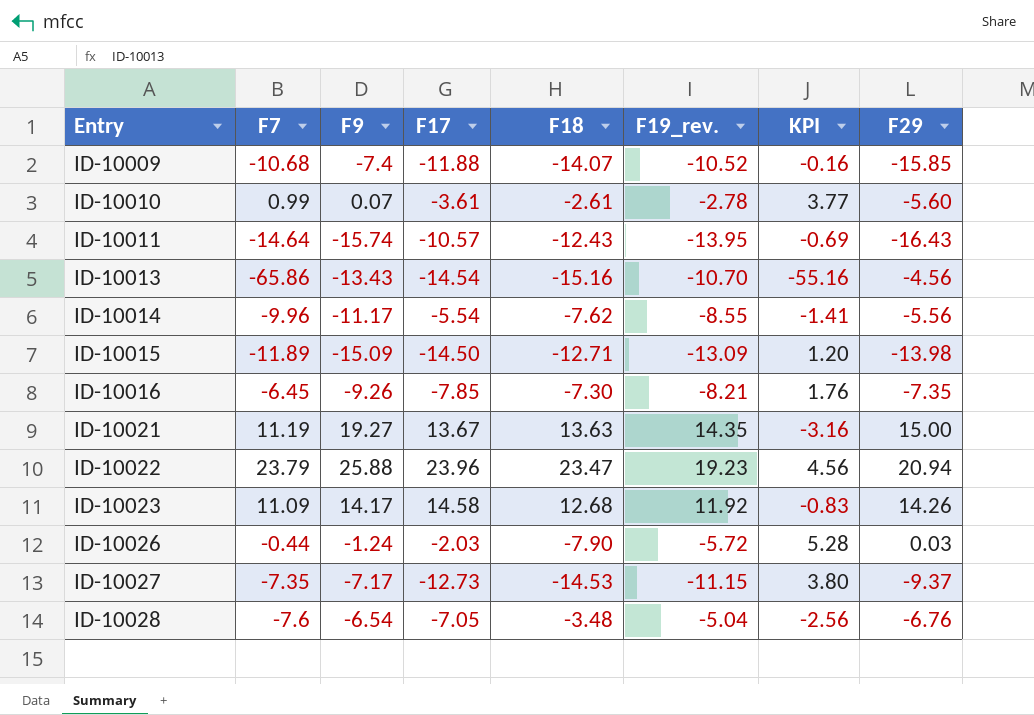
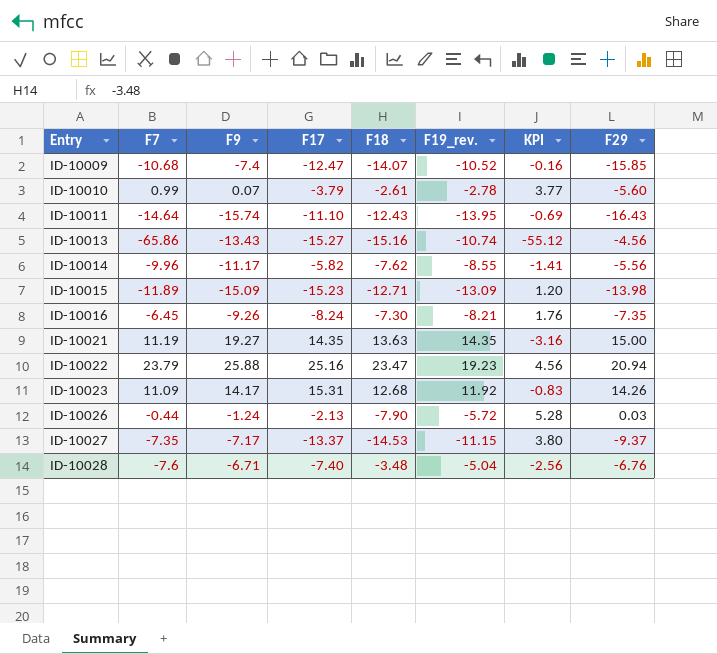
ID-10009 | F17: -11.88 -> -12.47
ID-10010 | F17: -3.61 -> -3.79
ID-10011 | F17: -10.57 -> -11.10
ID-10013 | F17: -14.54 -> -15.27
ID-10013 | F19_rev.: -10.70 -> -10.74
ID-10013 | KPI: -55.16 -> -55.12
ID-10014 | F17: -5.54 -> -5.82
ID-10015 | F17: -14.50 -> -15.23
ID-10016 | F17: -7.85 -> -8.24
ID-10021 | F17: 13.67 -> 14.35
ID-10022 | F17: 23.96 -> 25.16
ID-10023 | F17: 14.58 -> 15.31
ID-10026 | F17: -2.03 -> -2.13
ID-10027 | F17: -12.73 -> -13.37
ID-10028 | F9: -6.54 -> -6.71
ID-10028 | F17: -7.05 -> -7.40

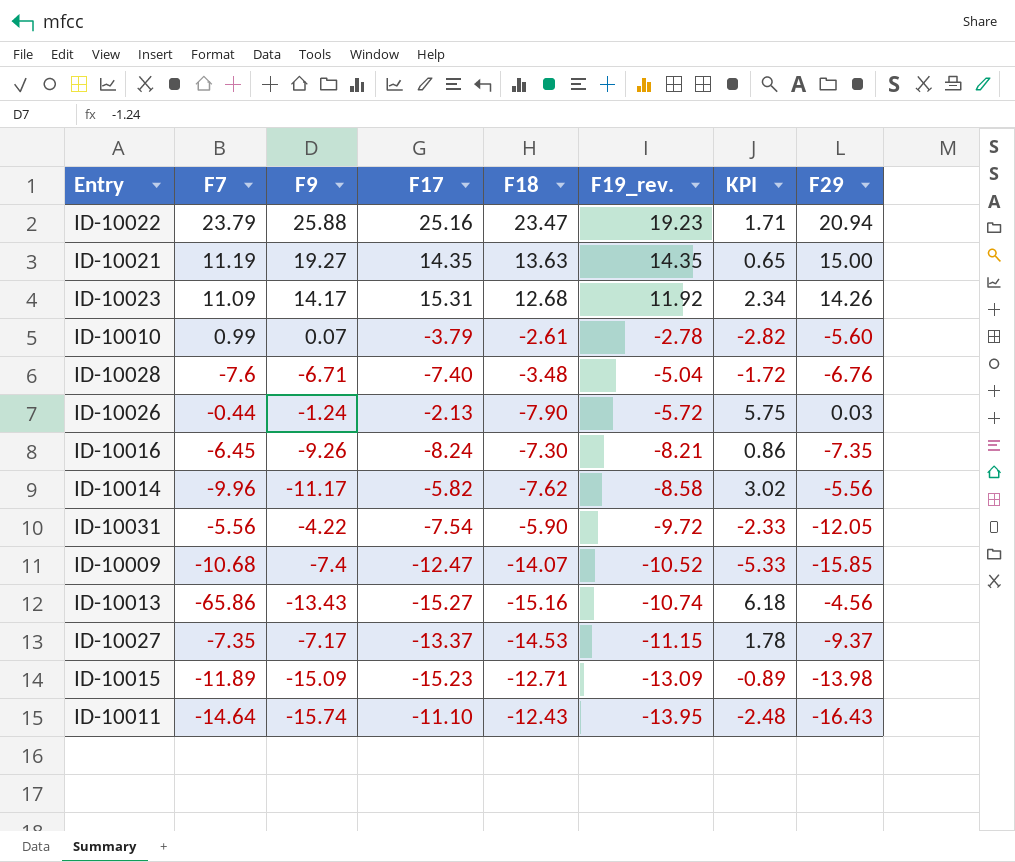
row order: Entry ascending -> F19_rev. descending
column KPI | formula: [F7] - [F19_rev.] -> [F29] - [F19_rev.]
ID-10014 | F19_rev.: -8.55 -> -8.58
row ID-10031: none -> -5.56 | -4.22 | -7.54 | -5.90 | -9.72 | -2.33 | -12.05

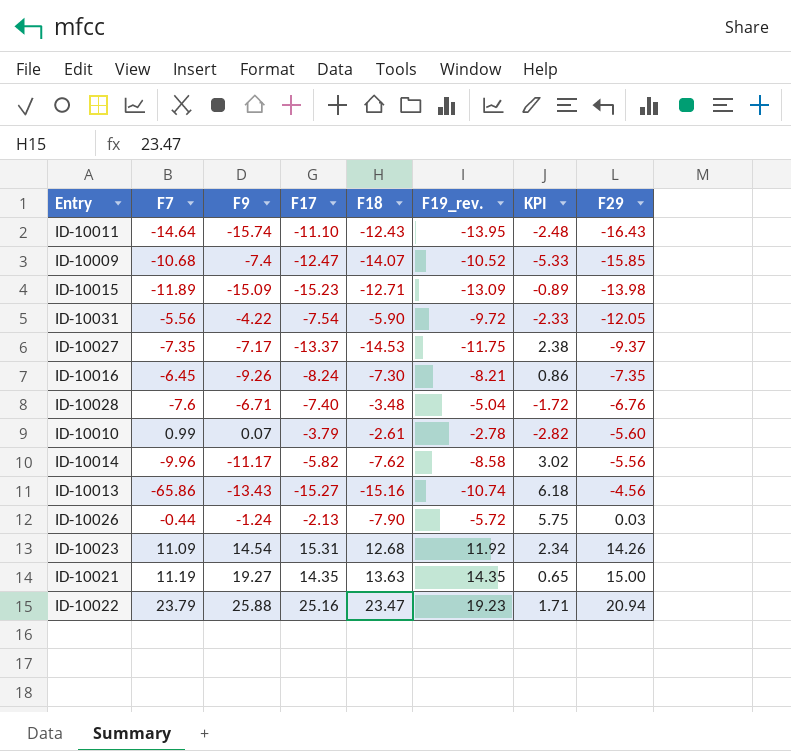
row order: F19_rev. descending -> F29 ascending
ID-10027 | F19_rev.: -11.15 -> -11.75
ID-10027 | KPI: 1.78 -> 2.38
ID-10023 | F9: 14.17 -> 14.54

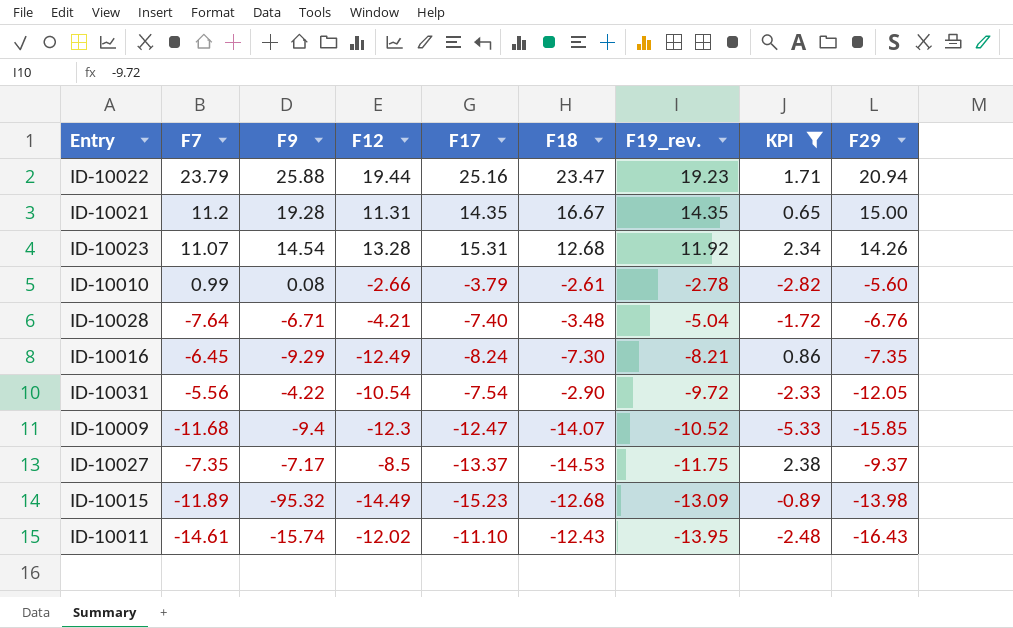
filter: none -> KPI <= 2.38
row order: F29 ascending -> F19_rev. descending
column F12 | position: none -> 4
ID-10021 | F7: 11.19 -> 11.2
ID-10021 | F9: 19.27 -> 19.28
ID-10021 | F18: 13.63 -> 16.67
ID-10023 | F7: 11.09 -> 11.07
ID-10010 | F9: 0.07 -> 0.08
ID-10028 | F7: -7.6 -> -7.64
ID-10016 | F9: -9.26 -> -9.29
ID-10031 | F18: -5.90 -> -2.90
ID-10009 | F7: -10.68 -> -11.68
ID-10009 | F9: -7.4 -> -9.4
ID-10015 | F9: -15.09 -> -95.32
ID-10015 | F18: -12.71 -> -12.68
ID-10011 | F7: -14.64 -> -14.61

